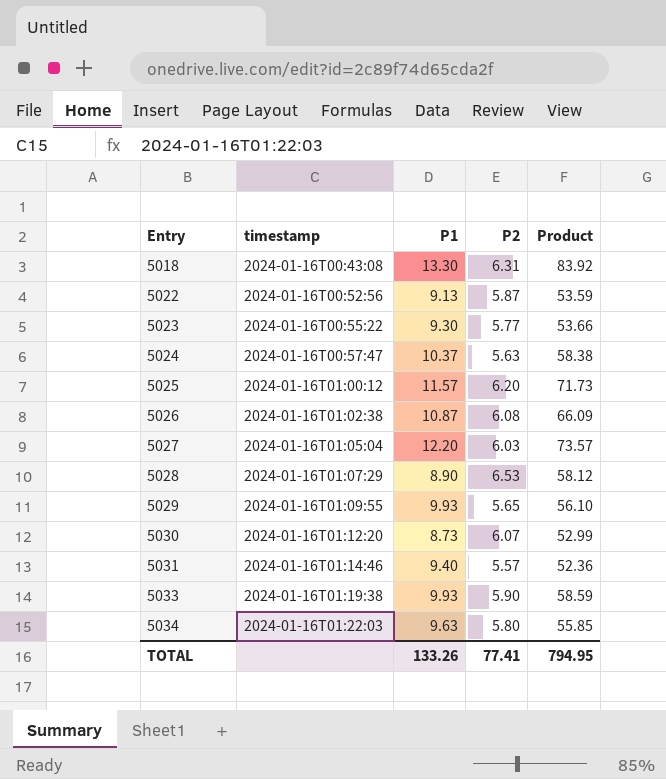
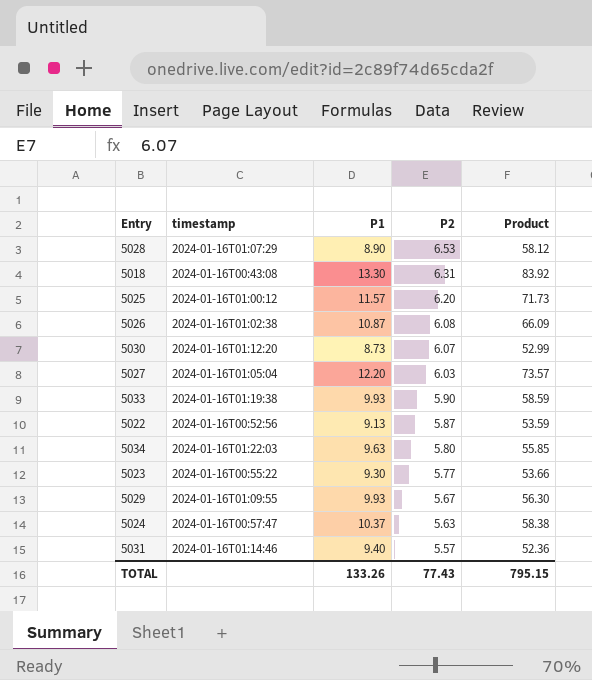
row order: Entry ascending -> P2 descending
5029 | P2: 5.65 -> 5.67
5029 | Product: 56.10 -> 56.30
TOTAL | P2: 77.41 -> 77.43
TOTAL | Product: 794.95 -> 795.15

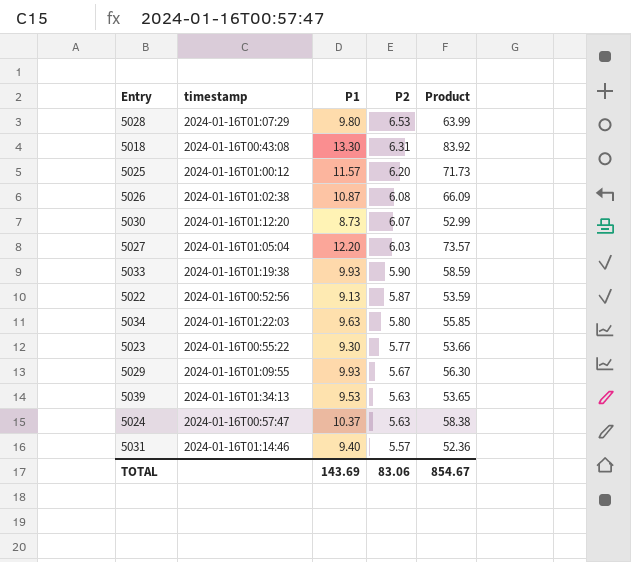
5028 | P1: 8.90 -> 9.80
5028 | Product: 58.12 -> 63.99
row 5039: none -> 2024-01-16T01:34:13 | 9.53 | 5.63 | 53.65
TOTAL | P1: 133.26 -> 143.69
TOTAL | P2: 77.43 -> 83.06
TOTAL | Product: 795.15 -> 854.67

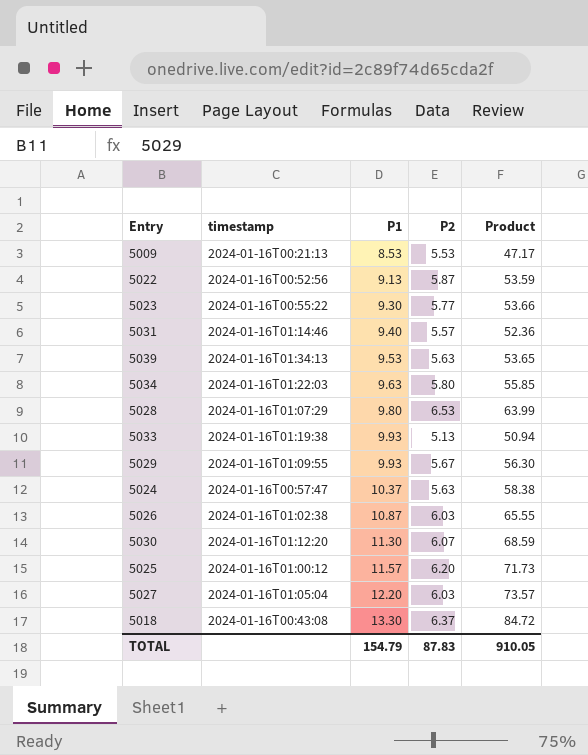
row order: P2 descending -> P1 ascending
row 5009: none -> 2024-01-16T00:21:13 | 8.53 | 5.53 | 47.17
5033 | P2: 5.90 -> 5.13
5033 | Product: 58.59 -> 50.94
5026 | P2: 6.08 -> 6.03
5026 | Product: 66.09 -> 65.55
5030 | P1: 8.73 -> 11.30
5030 | Product: 52.99 -> 68.59
5018 | P2: 6.31 -> 6.37
5018 | Product: 83.92 -> 84.72
TOTAL | P1: 143.69 -> 154.79
TOTAL | P2: 83.06 -> 87.83
TOTAL | Product: 854.67 -> 910.05

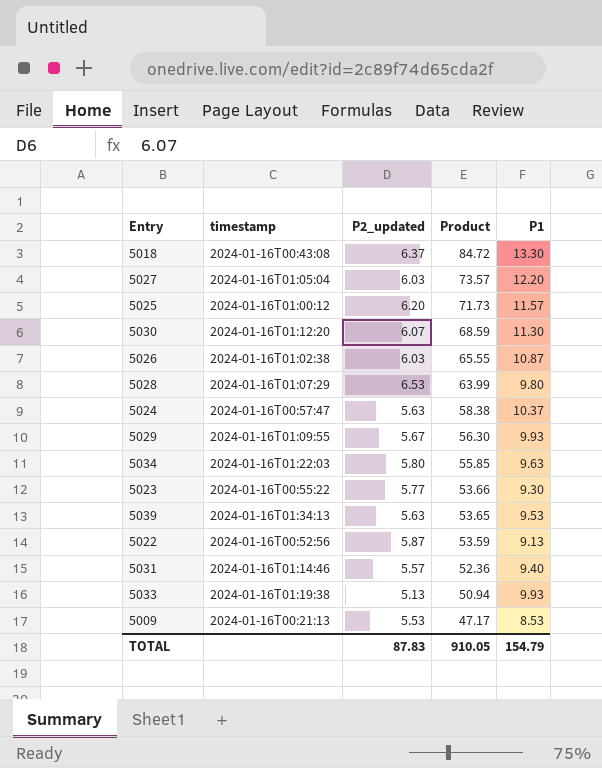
row order: P1 ascending -> Product descending
column name: P2 -> P2_updated
column P1 | position: 3 -> 5

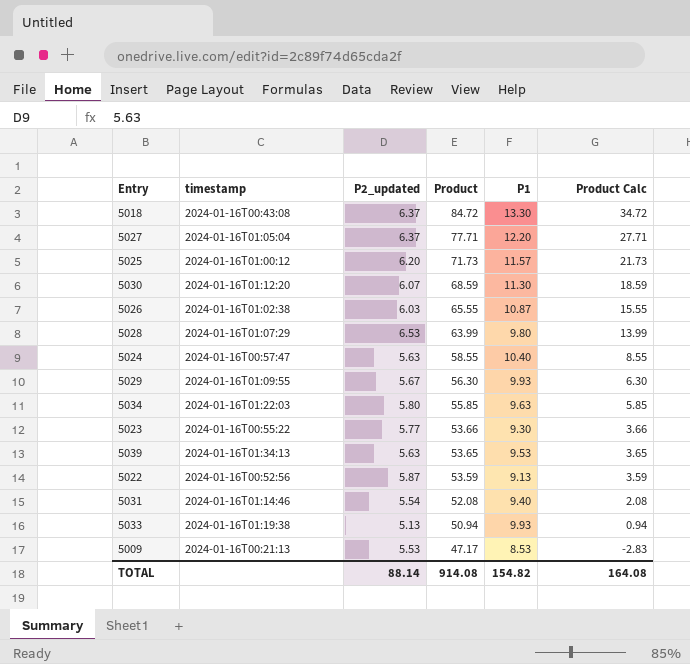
column Product Calc | formula: none -> [Product] - 50
5027 | P2_updated: 6.03 -> 6.37
5027 | Product: 73.57 -> 77.71
5024 | Product: 58.38 -> 58.55
5024 | P1: 10.37 -> 10.40
5031 | P2_updated: 5.57 -> 5.54
5031 | Product: 52.36 -> 52.08
TOTAL | P2_updated: 87.83 -> 88.14
TOTAL | Product: 910.05 -> 914.08
TOTAL | P1: 154.79 -> 154.82

